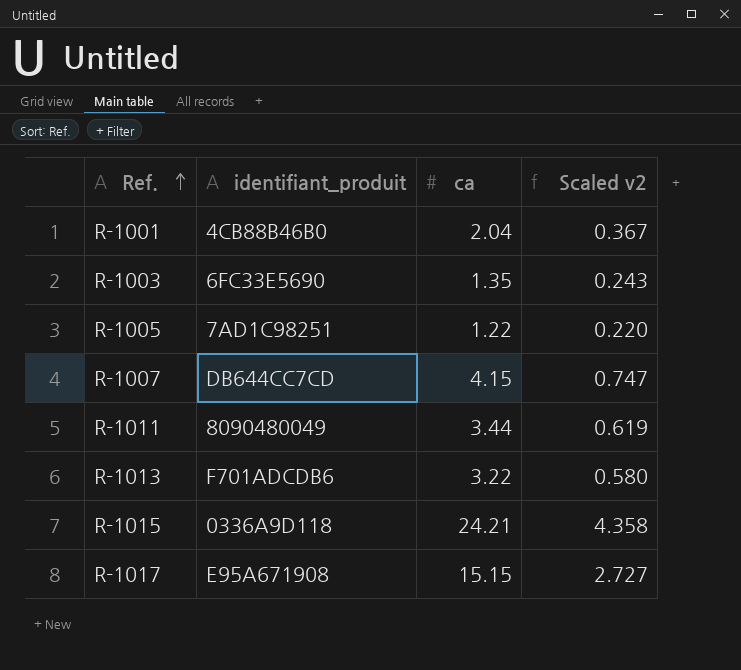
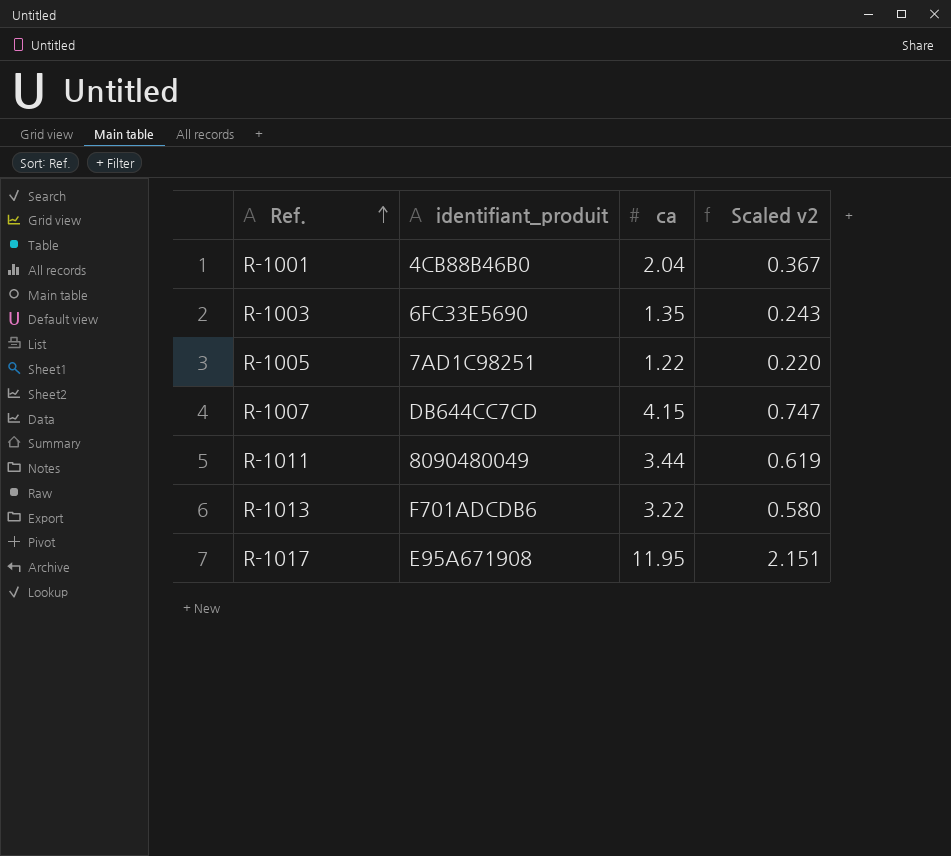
row R-1015: 0336A9D118 | 24.21 | 4.358 -> none
R-1017 | ca: 15.15 -> 11.95
R-1017 | Scaled v2: 2.727 -> 2.151

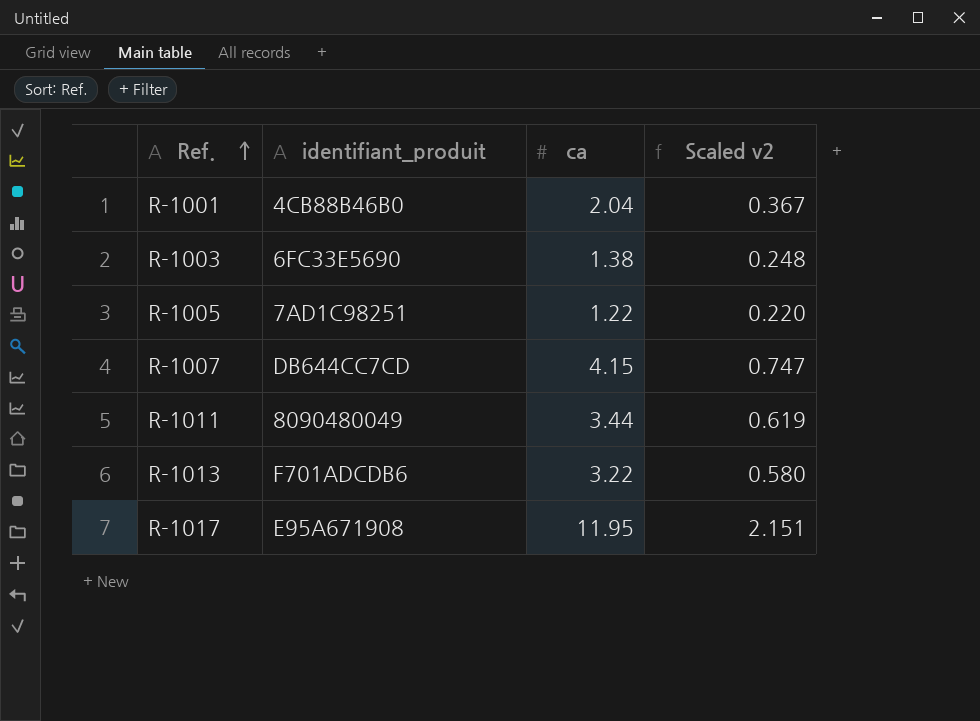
R-1003 | ca: 1.35 -> 1.38
R-1003 | Scaled v2: 0.243 -> 0.248

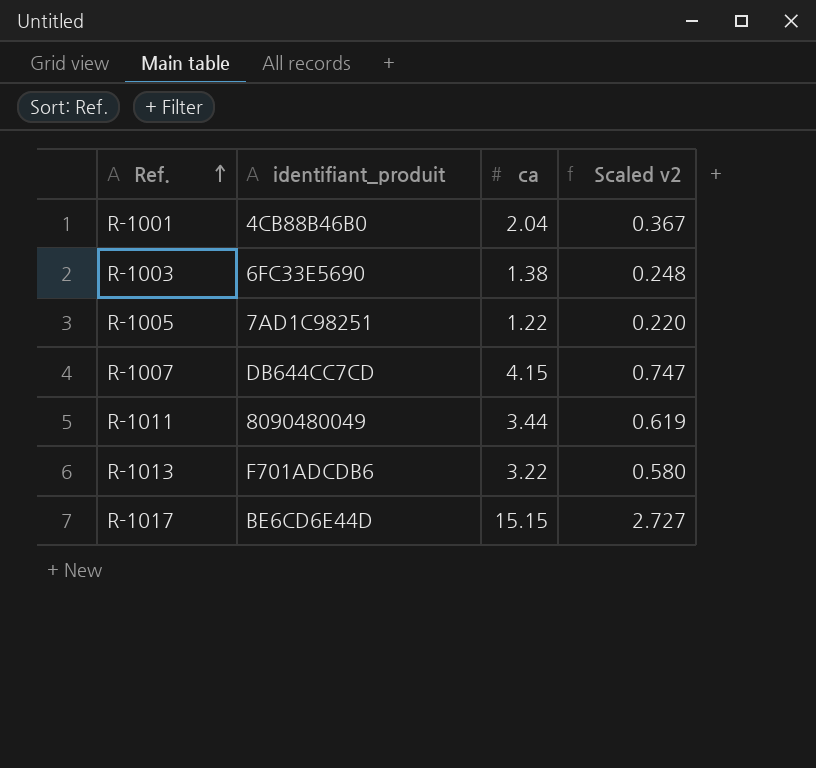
R-1017 | identifiant_produit: E95A671908 -> BE6CD6E44D
R-1017 | ca: 11.95 -> 15.15
R-1017 | Scaled v2: 2.151 -> 2.727

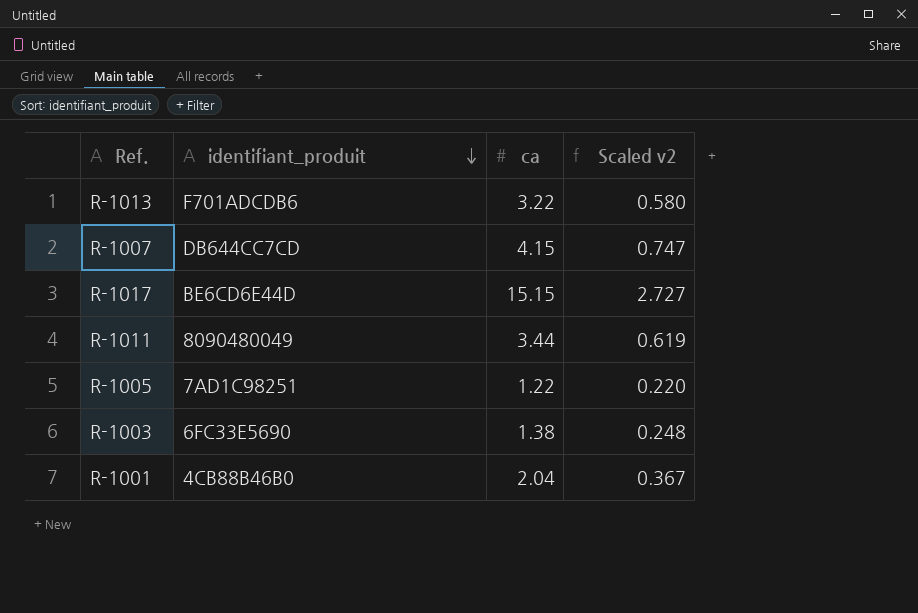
row order: Ref. ascending -> identifiant_produit descending

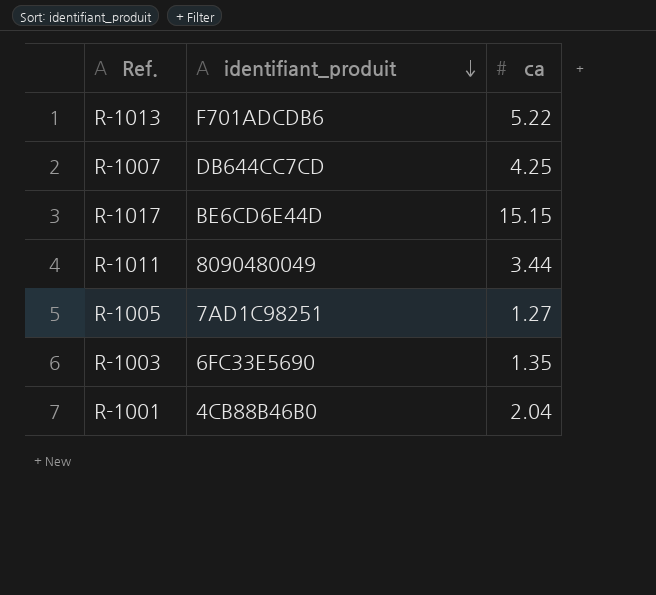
column Scaled v2 | formula: [ca] * 0.18 -> none
R-1013 | ca: 3.22 -> 5.22
R-1007 | ca: 4.15 -> 4.25
R-1005 | ca: 1.22 -> 1.27
R-1003 | ca: 1.38 -> 1.35

